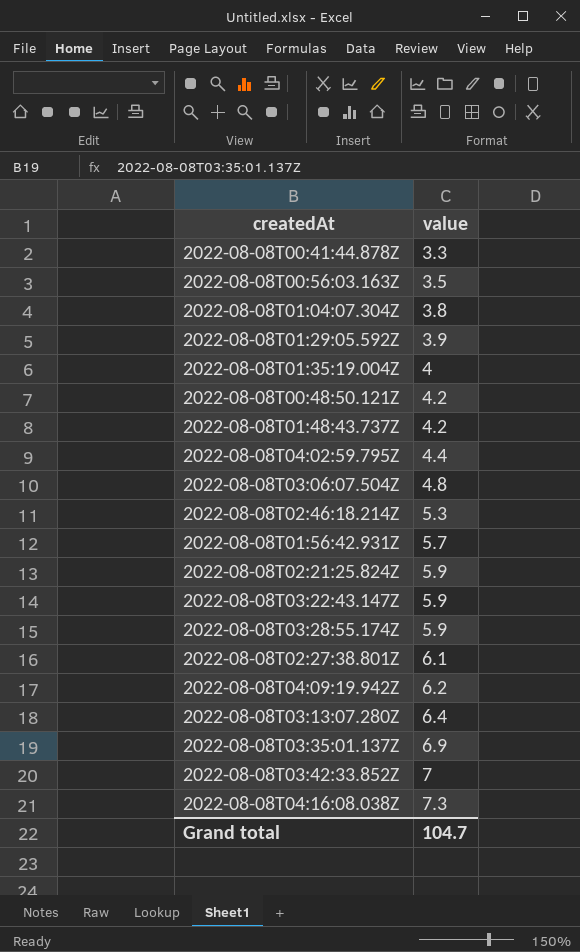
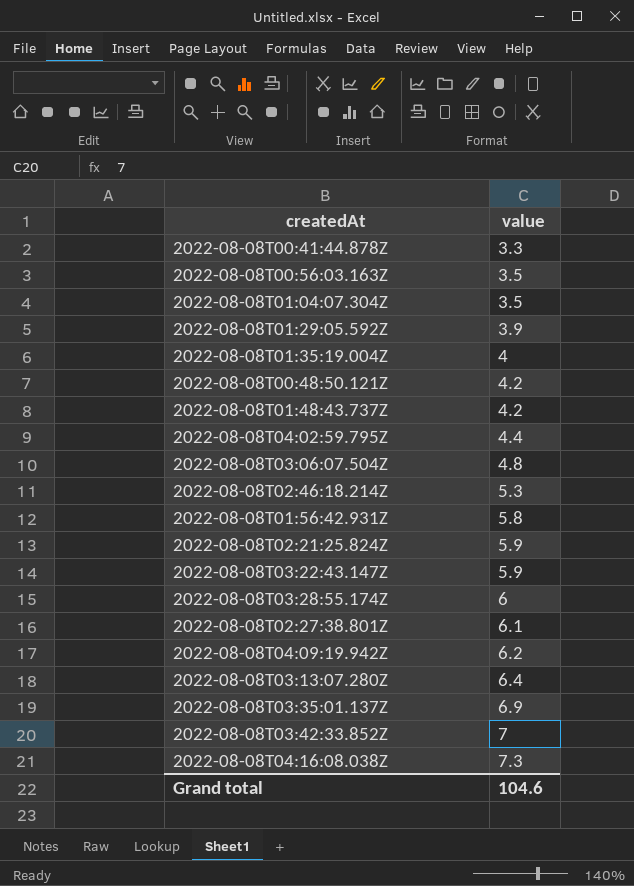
2022-08-08T01:04:07.304Z | value: 3.8 -> 3.5
2022-08-08T01:56:42.931Z | value: 5.7 -> 5.8
2022-08-08T03:28:55.174Z | value: 5.9 -> 6
Grand total | value: 104.7 -> 104.6

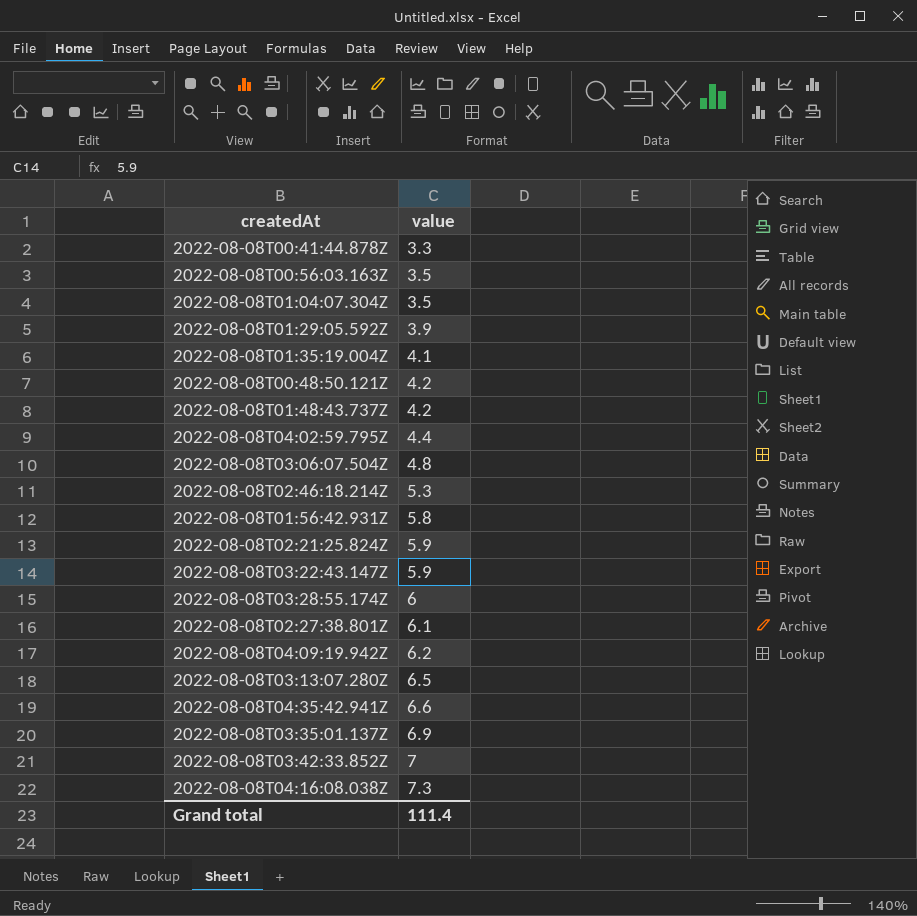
2022-08-08T01:35:19.004Z | value: 4 -> 4.1
2022-08-08T03:13:07.280Z | value: 6.4 -> 6.5
row 2022-08-08T04:35:42.941Z: none -> 6.6
Grand total | value: 104.6 -> 111.4

